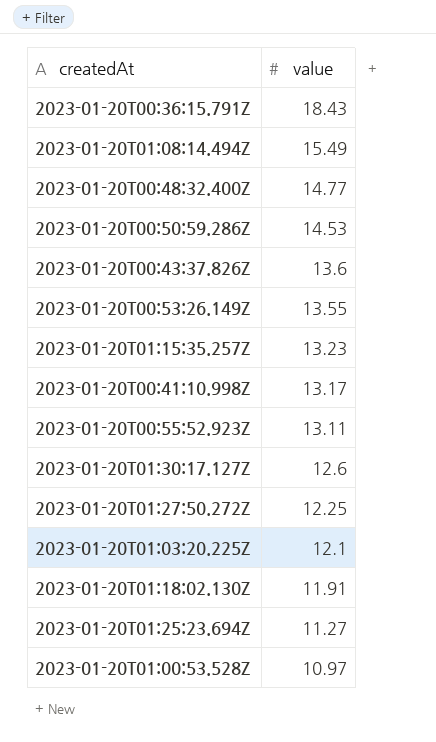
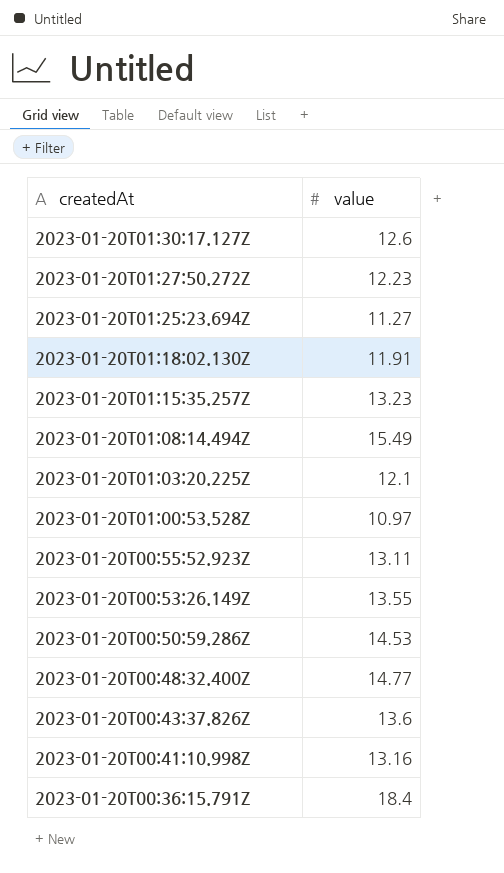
row order: value descending -> createdAt descending
2023-01-20T01:27:50.272Z | value: 12.25 -> 12.23
2023-01-20T00:41:10.998Z | value: 13.17 -> 13.16
2023-01-20T00:36:15.791Z | value: 18.43 -> 18.4

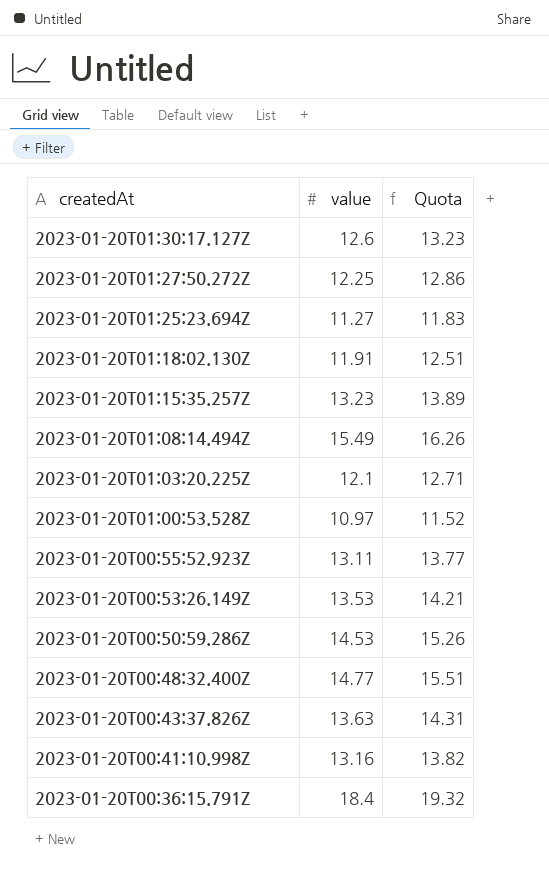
column Quota | formula: none -> [value] * 1.05
2023-01-20T01:27:50.272Z | value: 12.23 -> 12.25
2023-01-20T00:53:26.149Z | value: 13.55 -> 13.53
2023-01-20T00:43:37.826Z | value: 13.6 -> 13.63

